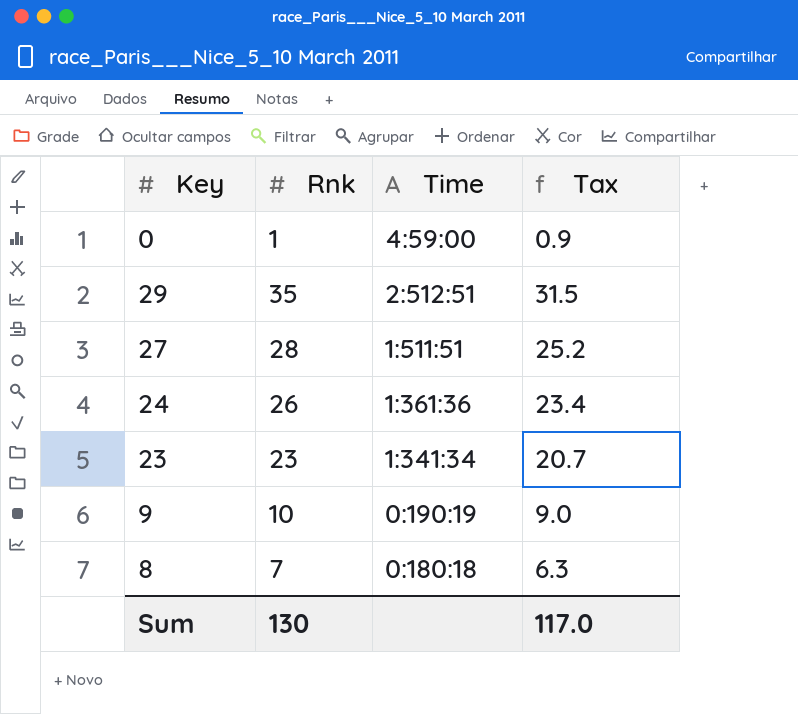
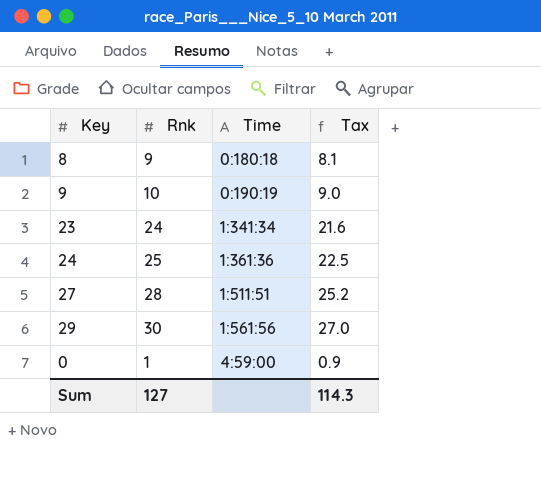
row order: Time descending -> Time ascending
8 | Rnk: 7 -> 9
8 | Tax: 6.3 -> 8.1
23 | Rnk: 23 -> 24
23 | Tax: 20.7 -> 21.6
24 | Rnk: 26 -> 25
24 | Tax: 23.4 -> 22.5
29 | Rnk: 35 -> 30
29 | Time: 2:512:51 -> 1:561:56
29 | Tax: 31.5 -> 27.0
Sum | Rnk: 130 -> 127
Sum | Tax: 117.0 -> 114.3

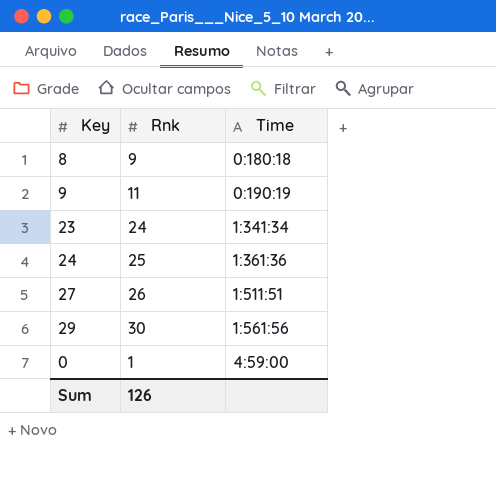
column Tax | formula: [Rnk] * 0.9 -> none
9 | Rnk: 10 -> 11
27 | Rnk: 28 -> 26
Sum | Rnk: 127 -> 126

